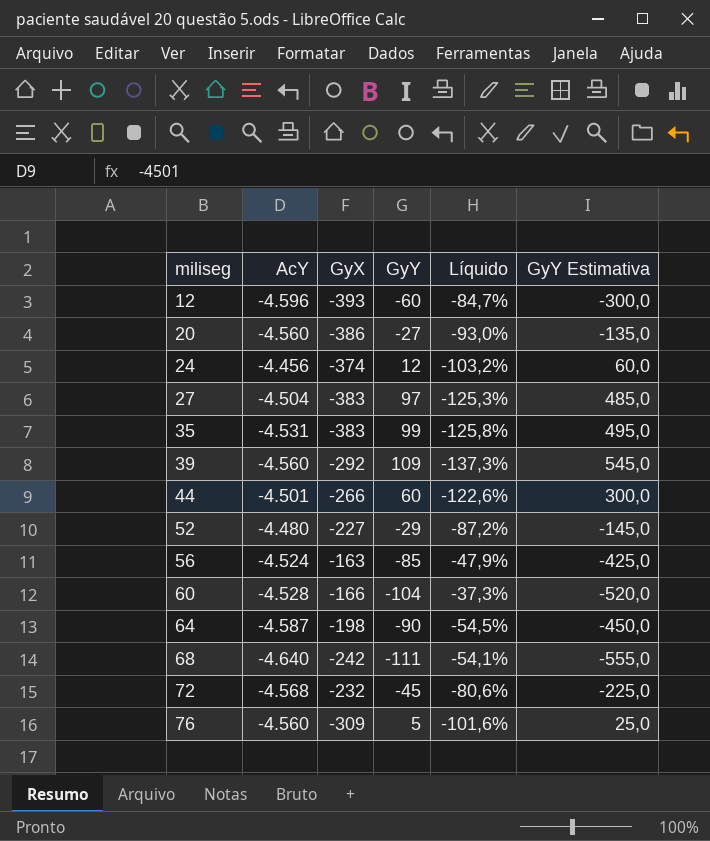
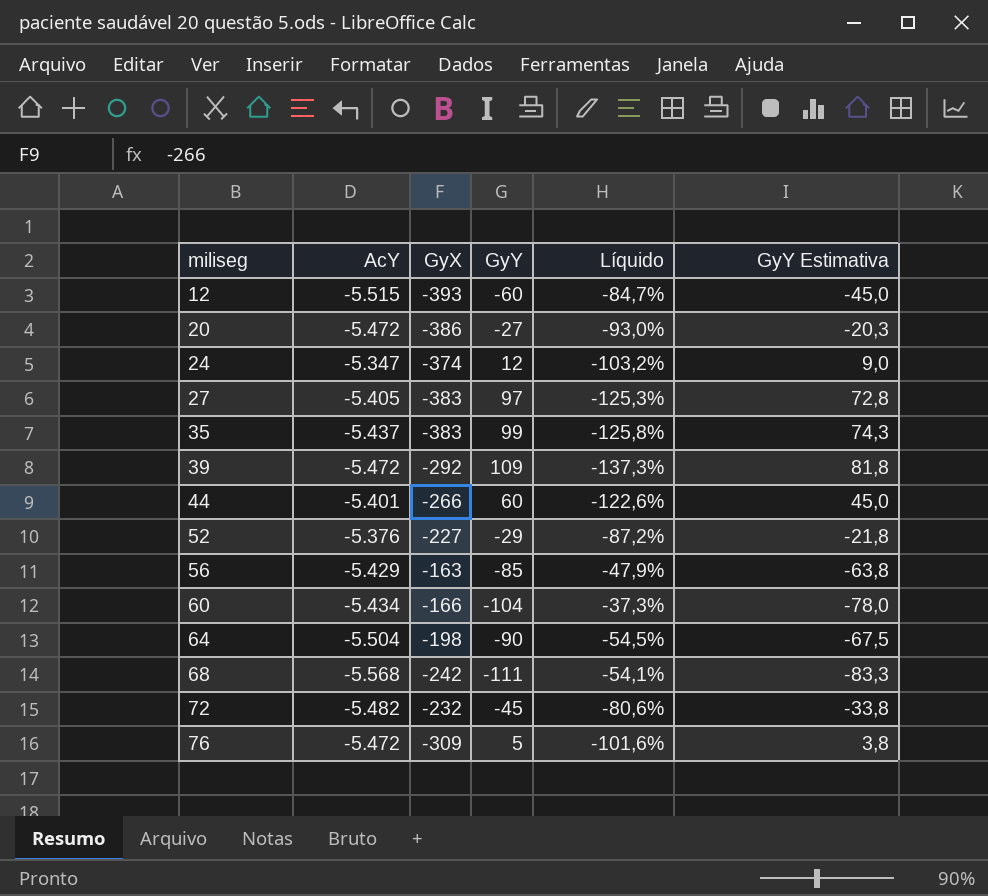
column GyY Estimativa | formula: [GyY] * 5 -> [GyY] * 0,75
12 | AcY: -4.596 -> -5.515
20 | AcY: -4.560 -> -5.472
24 | AcY: -4.456 -> -5.347
27 | AcY: -4.504 -> -5.405
35 | AcY: -4.531 -> -5.437
39 | AcY: -4.560 -> -5.472
44 | AcY: -4.501 -> -5.401
52 | AcY: -4.480 -> -5.376
56 | AcY: -4.524 -> -5.429
60 | AcY: -4.528 -> -5.434
64 | AcY: -4.587 -> -5.504
68 | AcY: -4.640 -> -5.568
72 | AcY: -4.568 -> -5.482
76 | AcY: -4.560 -> -5.472

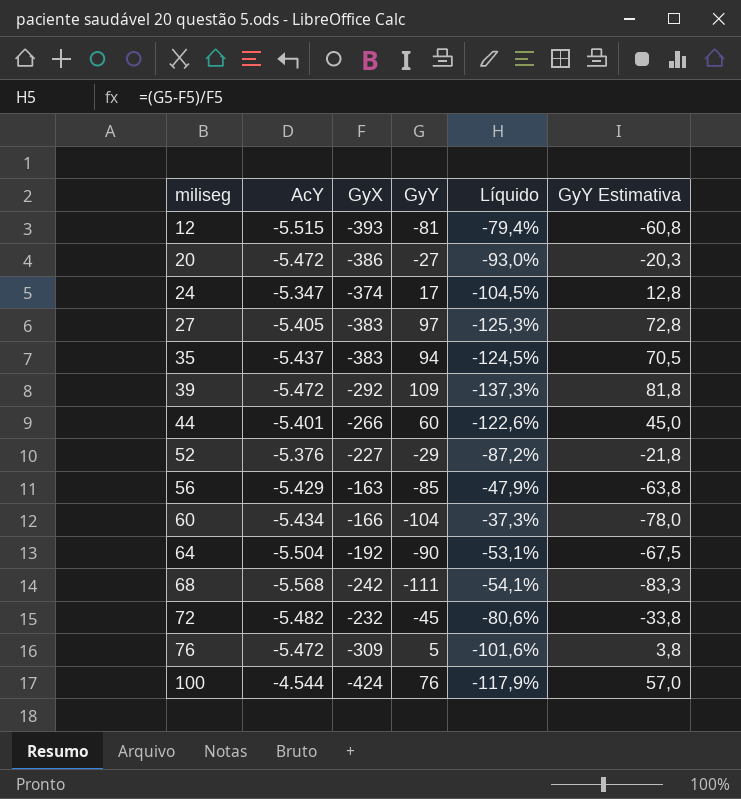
12 | GyY: -60 -> -81
12 | Líquido: -84,7% -> -79,4%
12 | GyY Estimativa: -45,0 -> -60,8
24 | GyY: 12 -> 17
24 | Líquido: -103,2% -> -104,5%
24 | GyY Estimativa: 9,0 -> 12,8
35 | GyY: 99 -> 94
35 | Líquido: -125,8% -> -124,5%
35 | GyY Estimativa: 74,3 -> 70,5
64 | GyX: -198 -> -192
64 | Líquido: -54,5% -> -53,1%
row 100: none -> -4.544 | -424 | 76 | -117,9% | 57,0

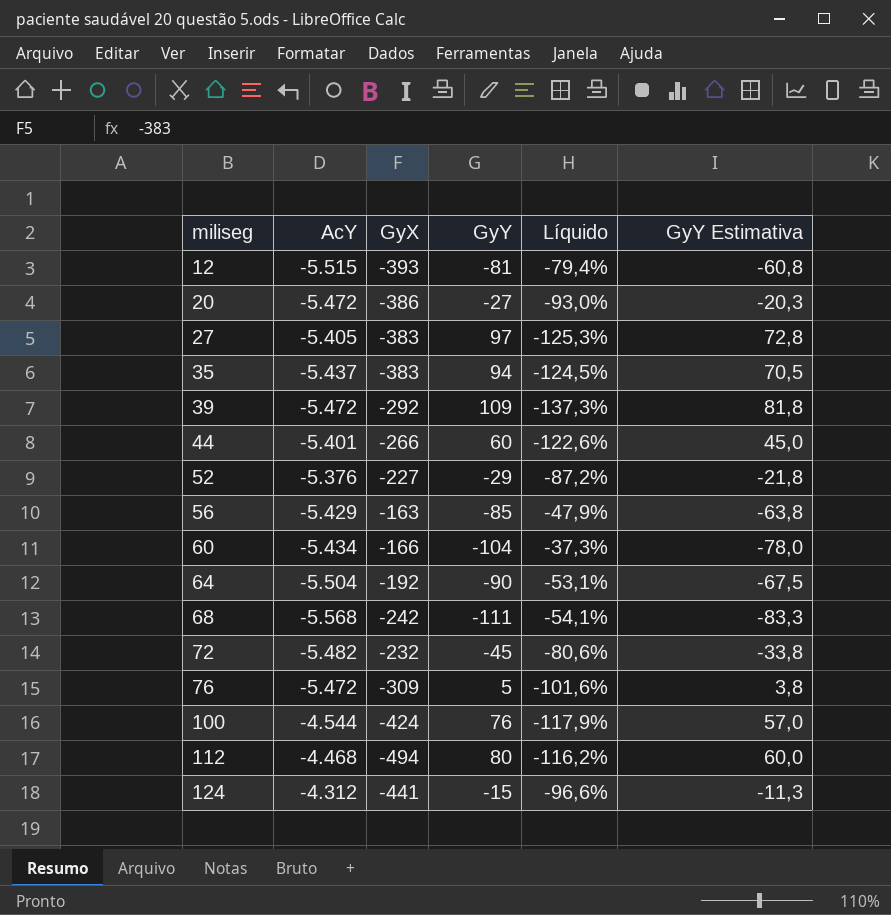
row 24: -5.347 | -374 | 17 | -104,5% | 12,8 -> none
row 112: none -> -4.468 | -494 | 80 | -116,2% | 60,0
row 124: none -> -4.312 | -441 | -15 | -96,6% | -11,3

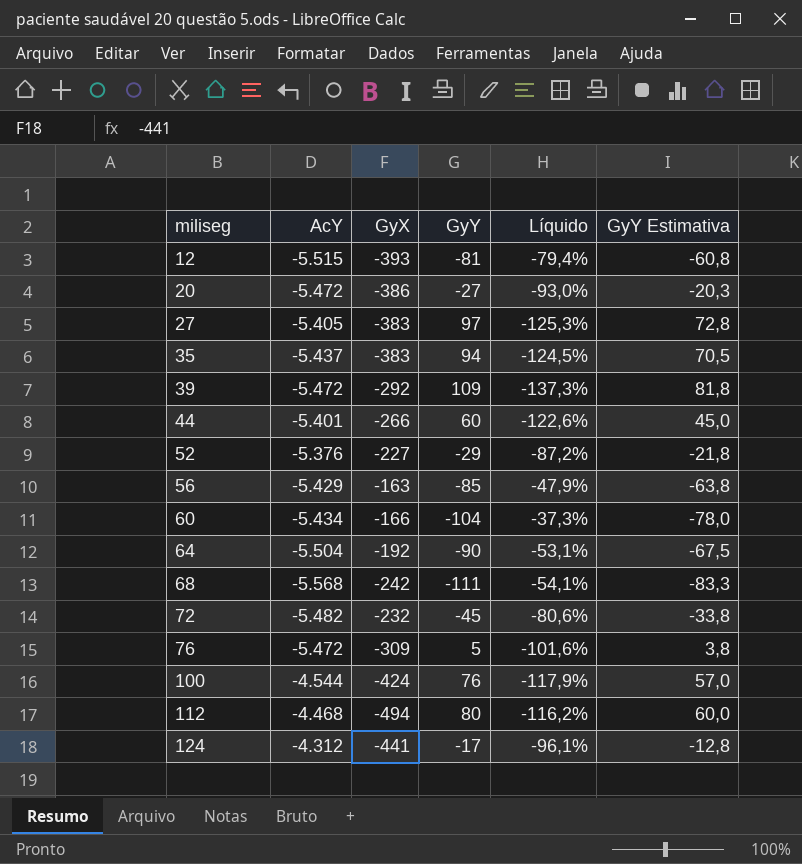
124 | GyY: -15 -> -17
124 | Líquido: -96,6% -> -96,1%
124 | GyY Estimativa: -11,3 -> -12,8

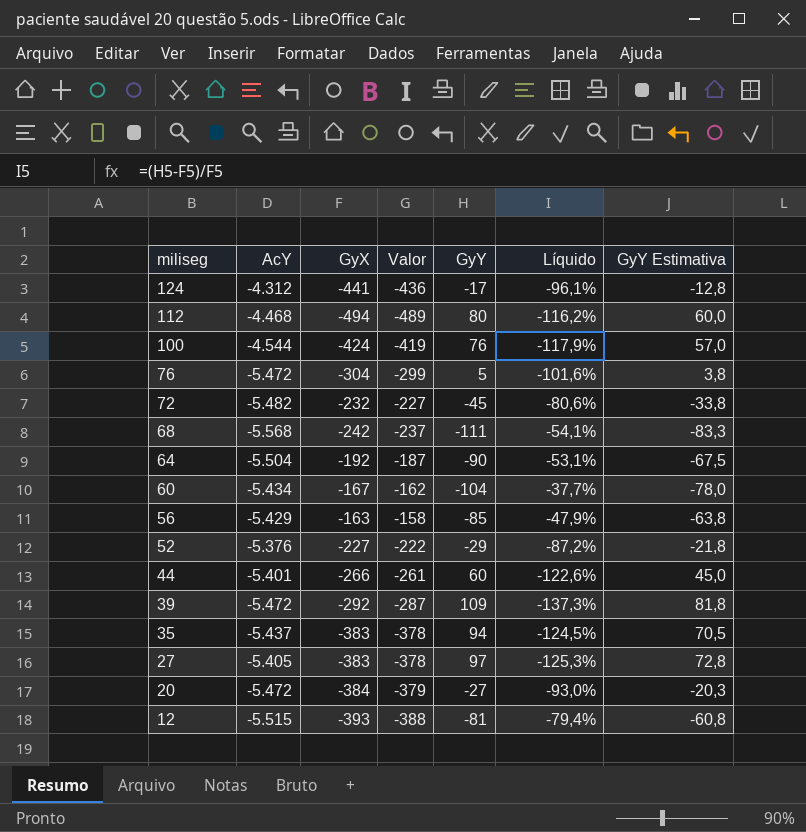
row order: miliseg ascending -> miliseg descending
column Valor | formula: none -> [GyX] + 5
76 | GyX: -309 -> -304
60 | GyX: -166 -> -167
60 | Líquido: -37,3% -> -37,7%
20 | GyX: -386 -> -384

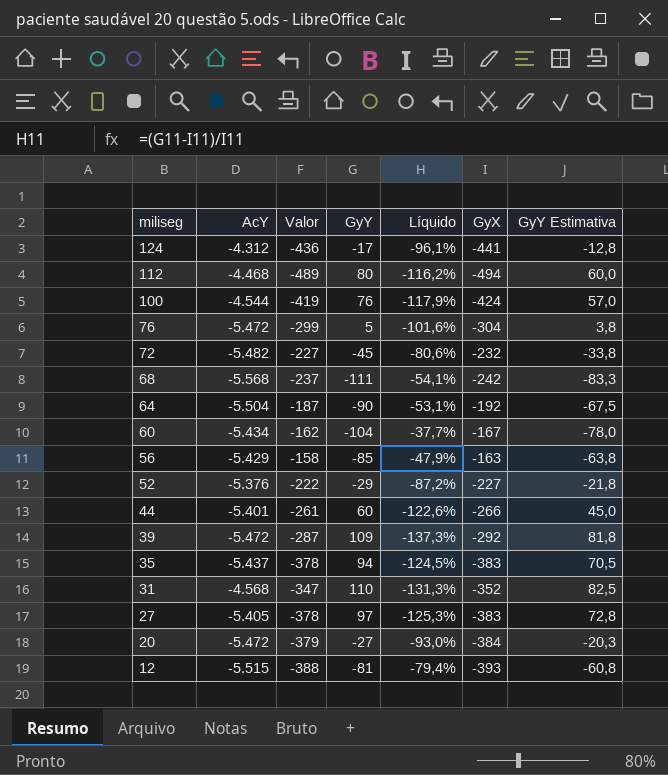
column GyX | position: 3 -> 6
row 31: none -> -4.568 | -347 | 110 | -131,3% | -352 | 82,5

